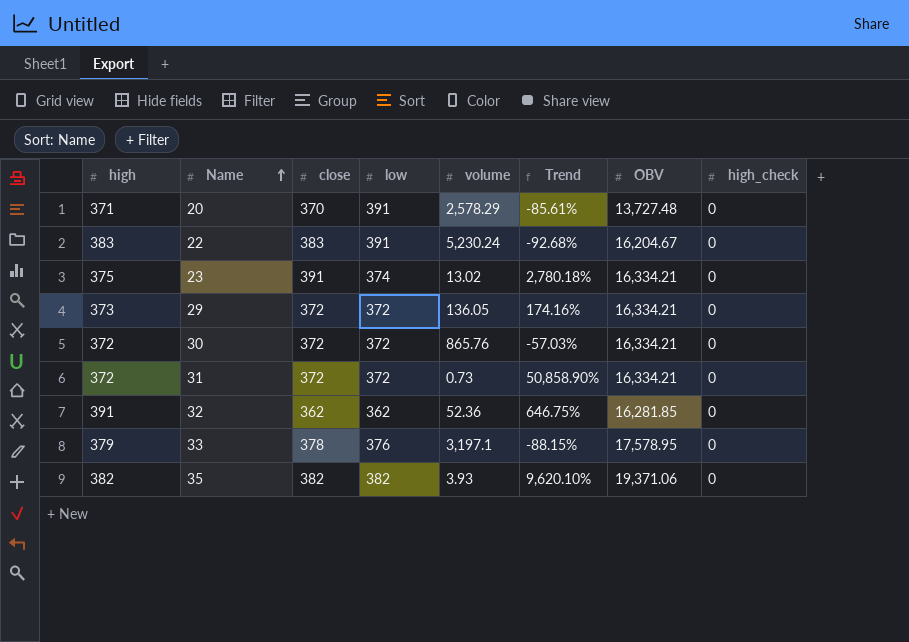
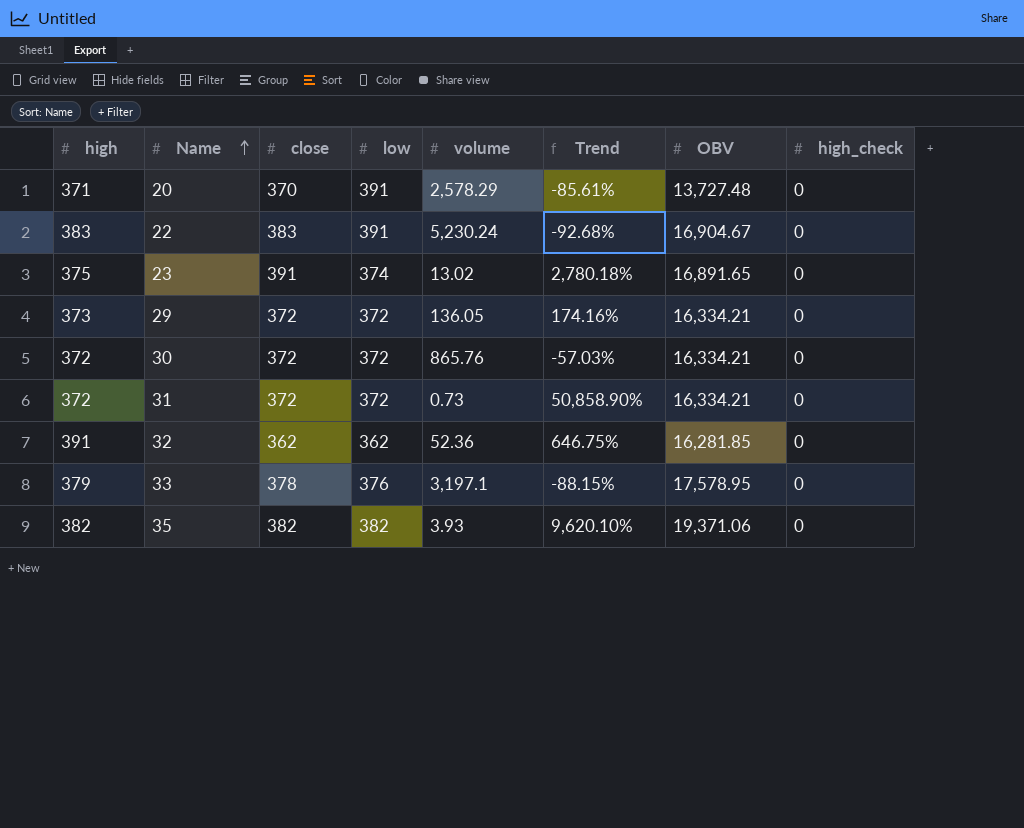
22 | OBV: 16,204.67 -> 16,904.67
23 | OBV: 16,334.21 -> 16,891.65

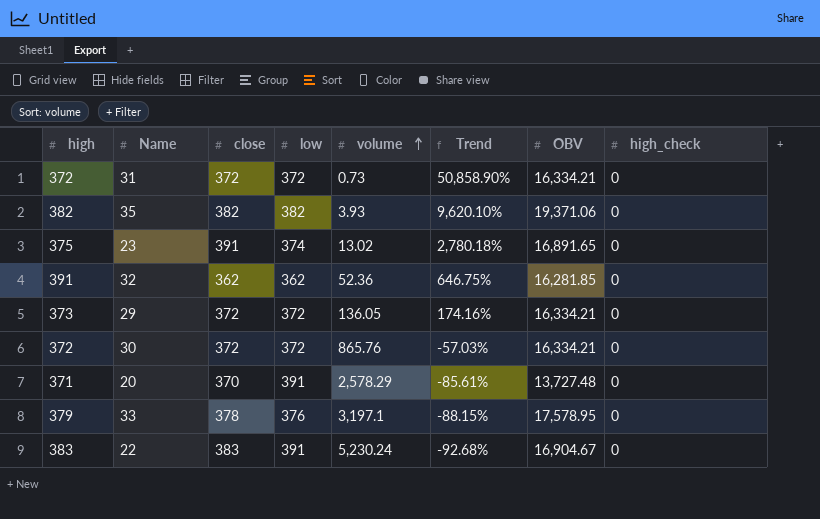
row order: Name ascending -> volume ascending

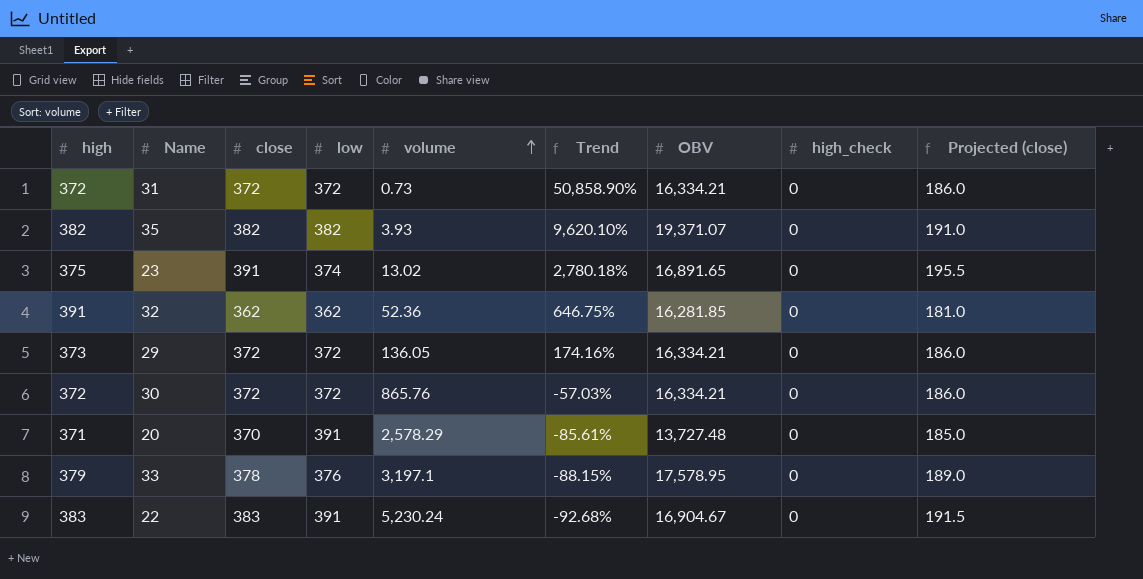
column Projected (close) | formula: none -> [close] * 0.5
35 | OBV: 19,371.06 -> 19,371.07

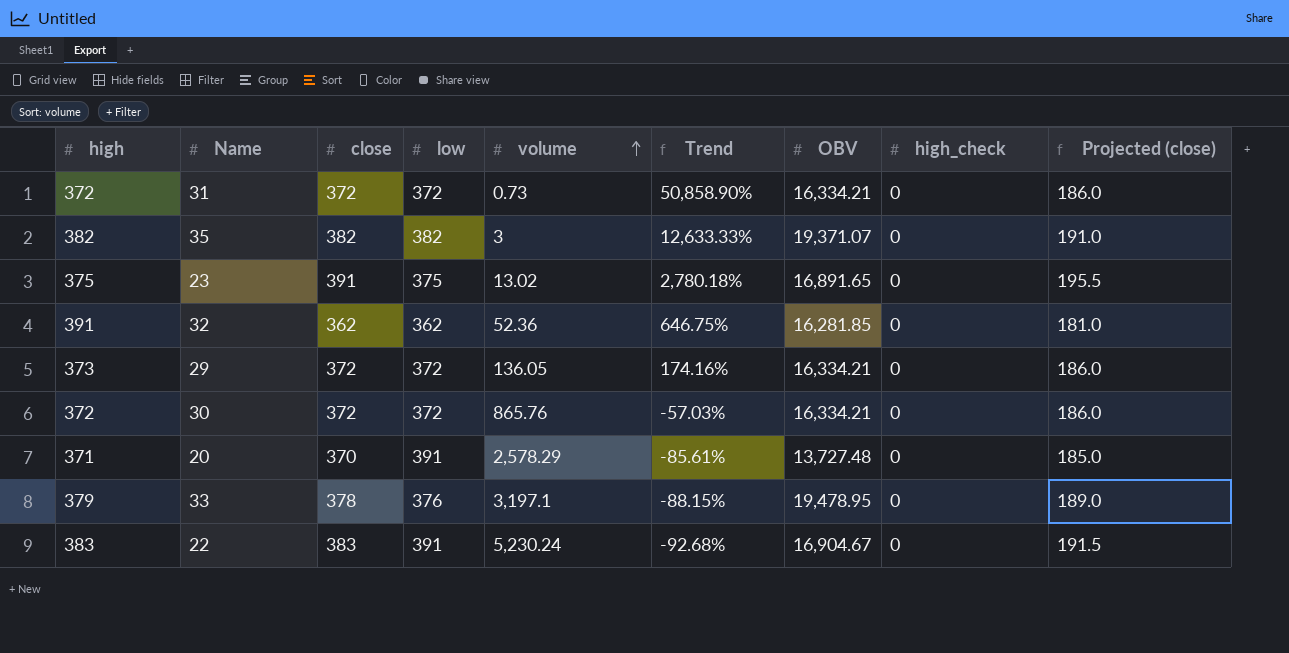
35 | volume: 3.93 -> 3
35 | Trend: 9,620.10% -> 12,633.33%
23 | low: 374 -> 375
33 | OBV: 17,578.95 -> 19,478.95

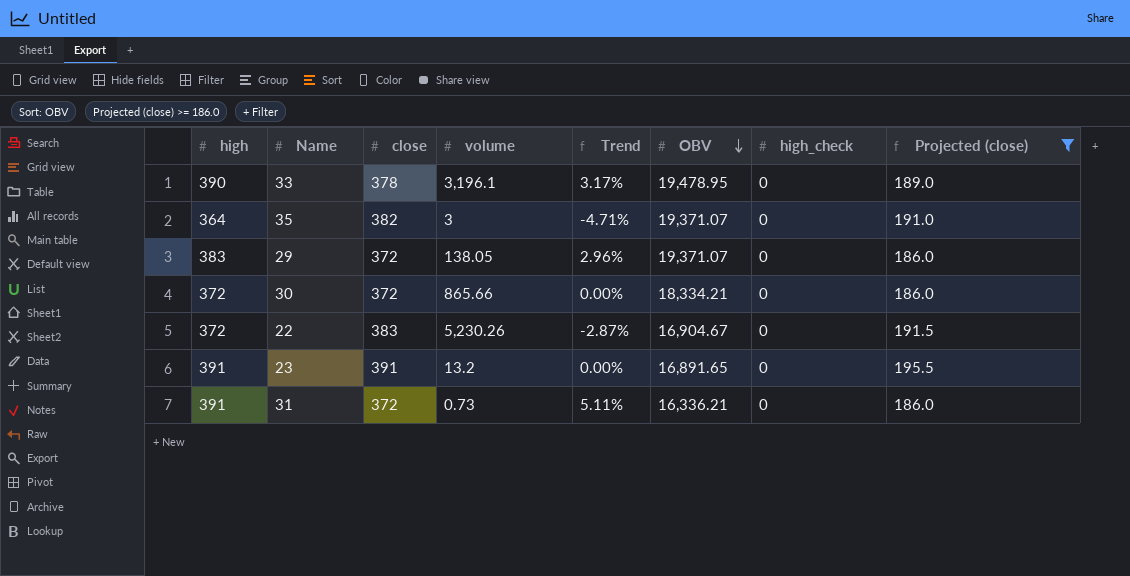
filter: none -> Projected (close) >= 186.0
row order: volume ascending -> OBV descending
column low | position: 4 -> none
column Trend | formula: ([high] - [volume]) / [volume] -> ([high] - [close]) / [close]
33 | high: 379 -> 390
33 | volume: 3,197.1 -> 3,196.1
35 | high: 382 -> 364
29 | high: 373 -> 383
29 | volume: 136.05 -> 138.05
29 | OBV: 16,334.21 -> 19,371.07
30 | volume: 865.76 -> 865.66
30 | OBV: 16,334.21 -> 18,334.21
22 | high: 383 -> 372
22 | volume: 5,230.24 -> 5,230.26
23 | high: 375 -> 391
23 | volume: 13.02 -> 13.2
31 | high: 372 -> 391
31 | OBV: 16,334.21 -> 16,336.21

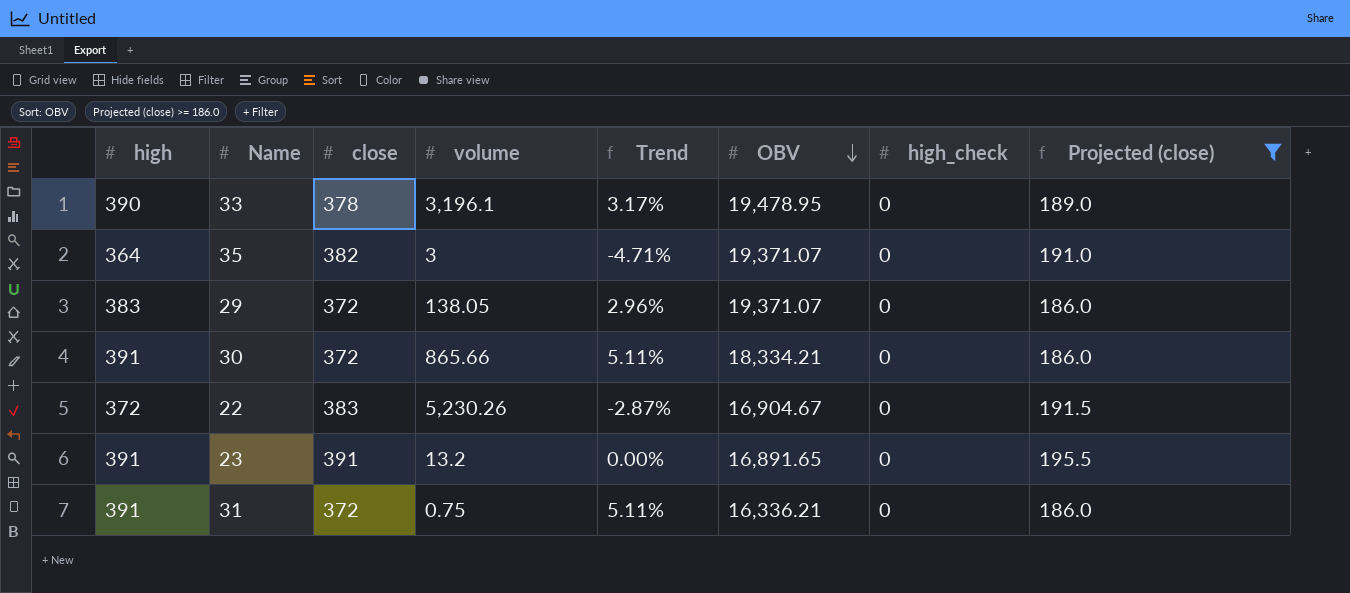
30 | high: 372 -> 391
30 | Trend: 0.00% -> 5.11%
31 | volume: 0.73 -> 0.75

